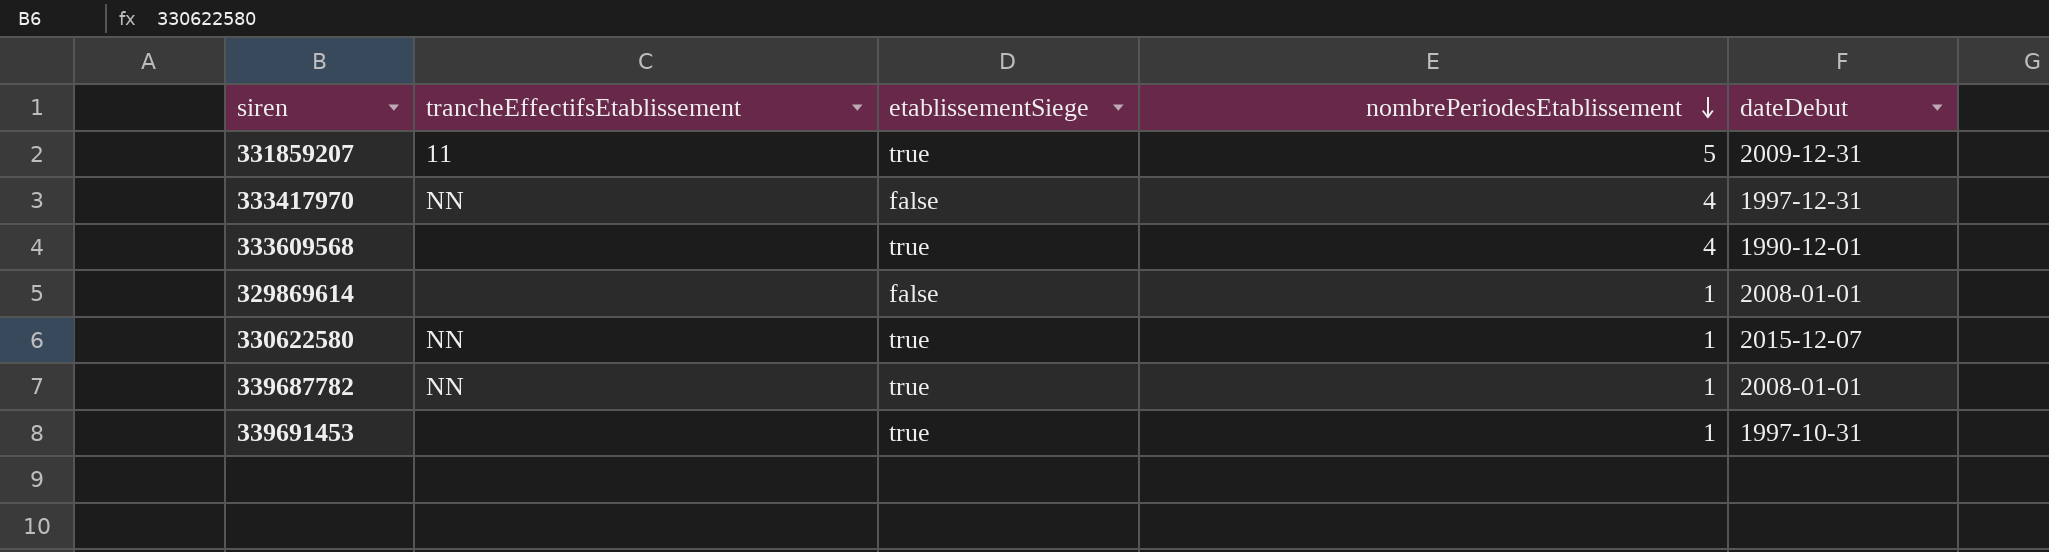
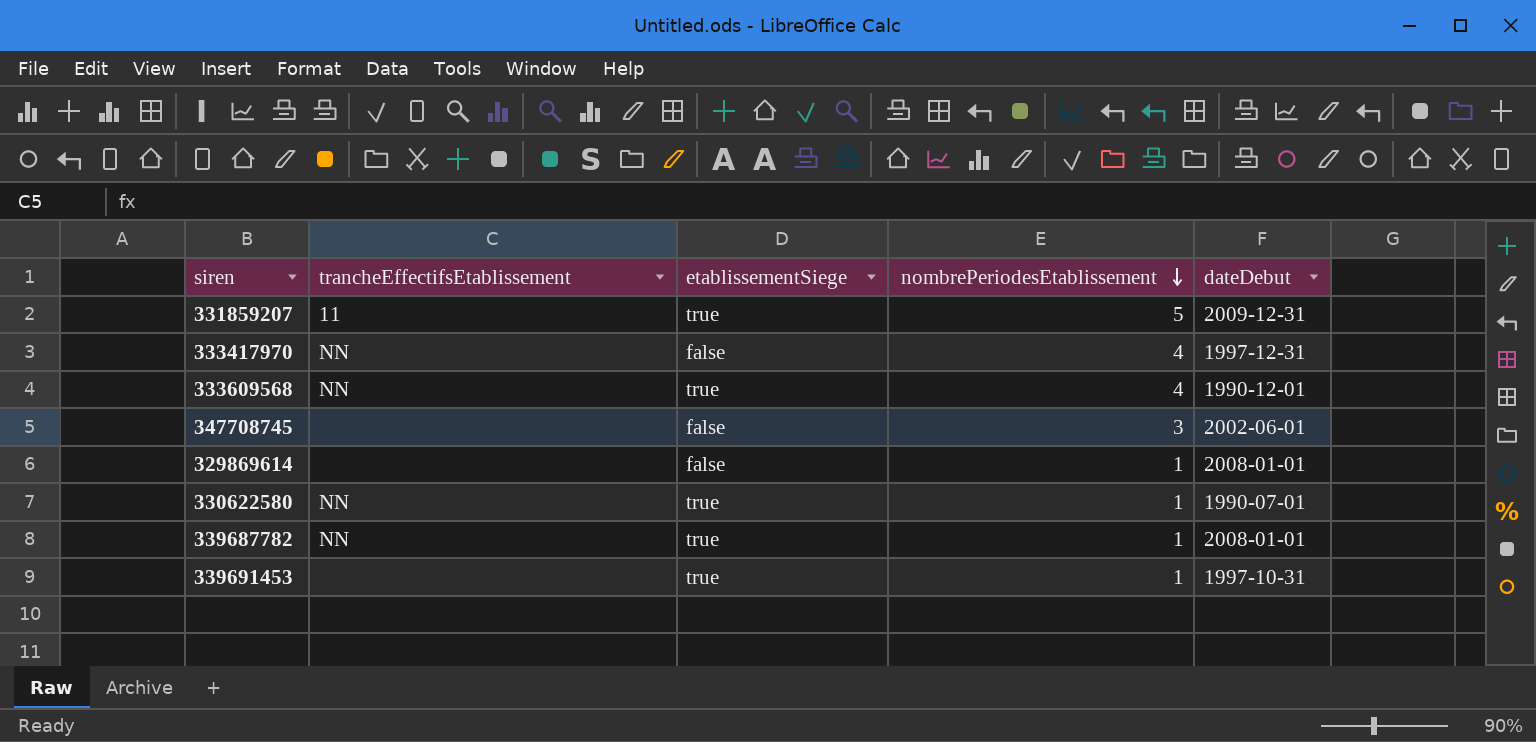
333609568 | trancheEffectifsEtablissement: none -> NN
row 347708745: none -> none | false | 3 | 2002-06-01
330622580 | dateDebut: 2015-12-07 -> 1990-07-01

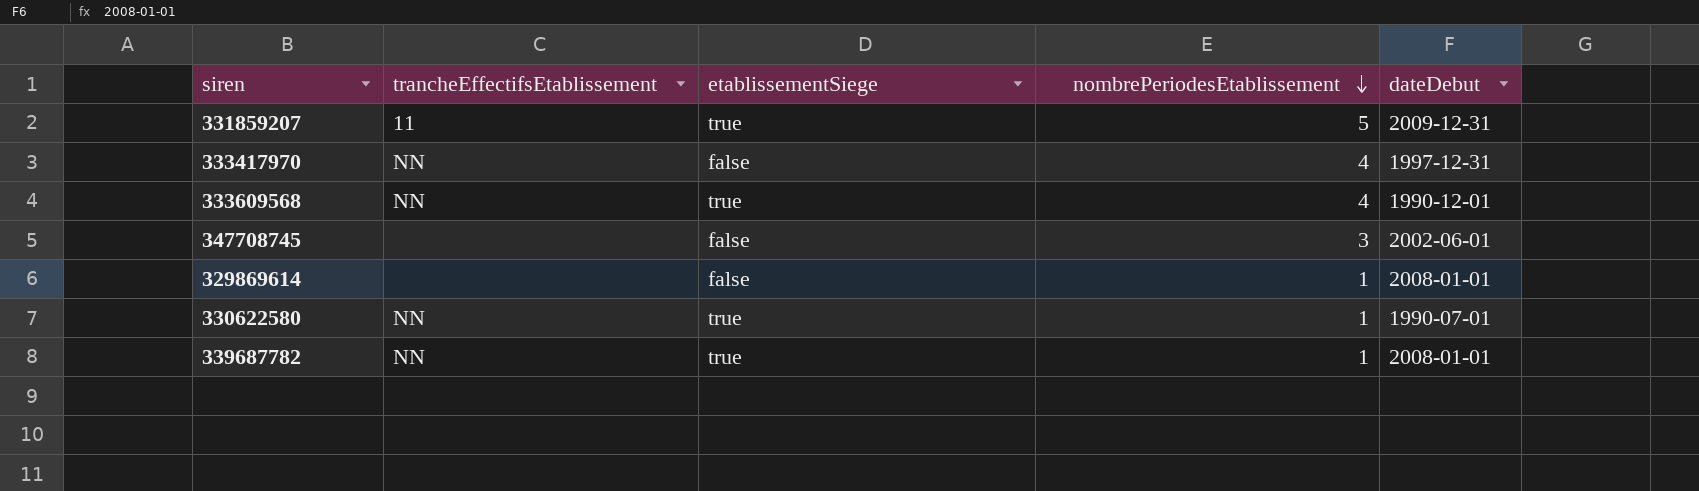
row 339691453: none | true | 1 | 1997-10-31 -> none

